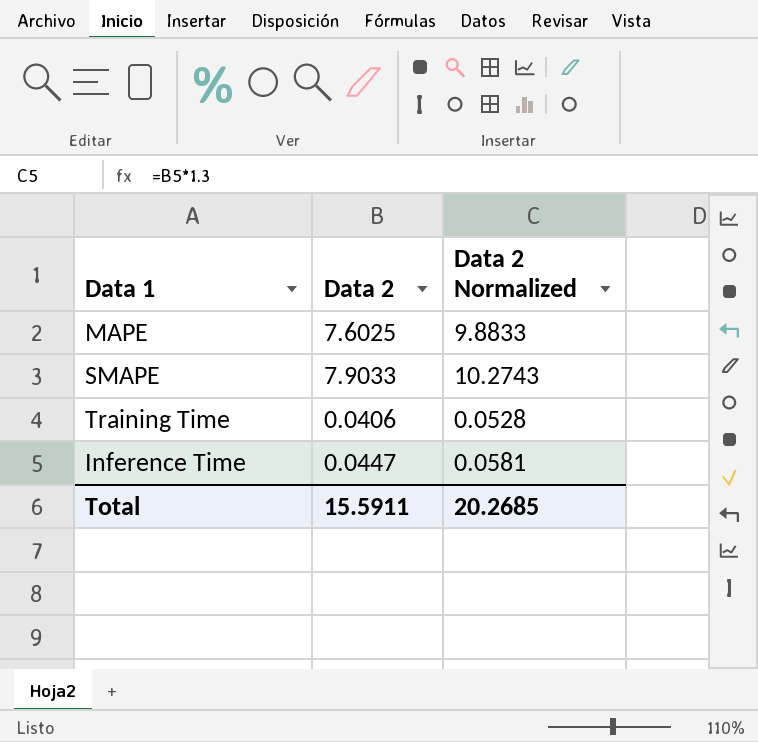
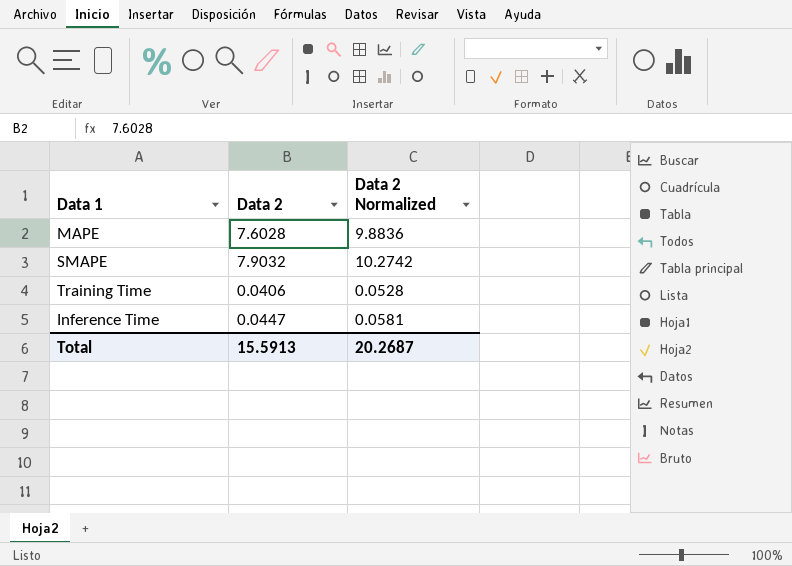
MAPE | Data 2: 7.6025 -> 7.6028
MAPE | Data 2 Normalized: 9.8833 -> 9.8836
SMAPE | Data 2: 7.9033 -> 7.9032
SMAPE | Data 2 Normalized: 10.2743 -> 10.2742
Total | Data 2: 15.5911 -> 15.5913
Total | Data 2 Normalized: 20.2685 -> 20.2687

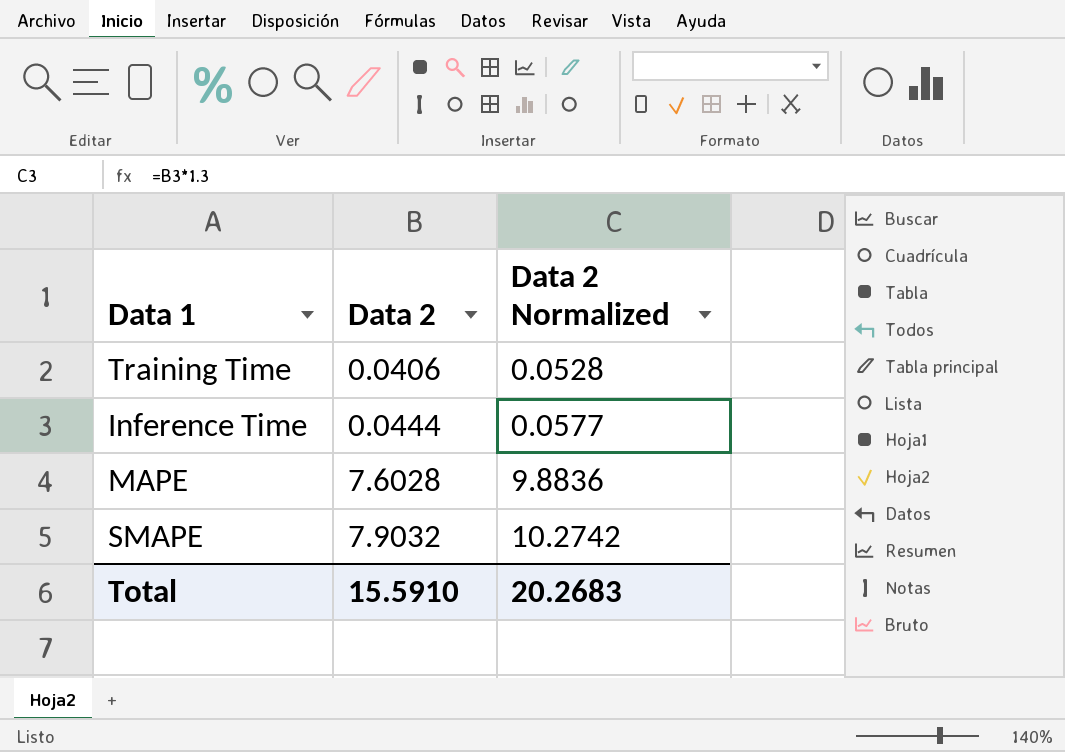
row order: none -> Data 2 ascending
Inference Time | Data 2: 0.0447 -> 0.0444
Inference Time | Data 2 Normalized: 0.0581 -> 0.0577
Total | Data 2: 15.5913 -> 15.5910
Total | Data 2 Normalized: 20.2687 -> 20.2683

